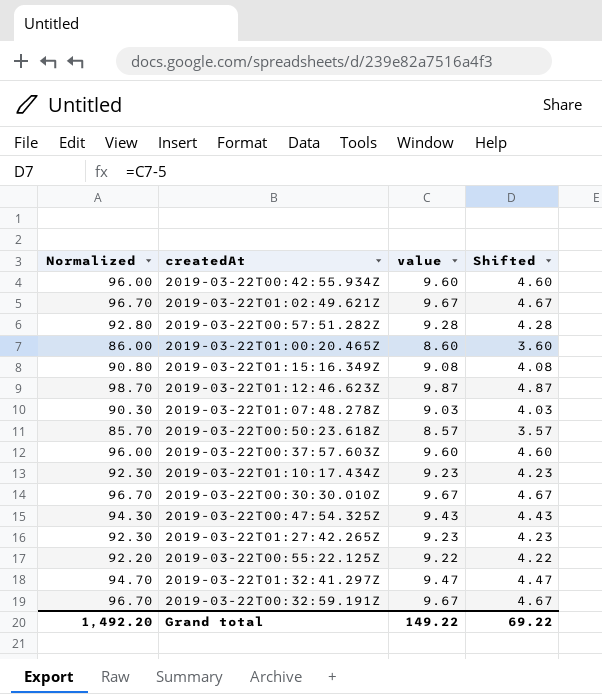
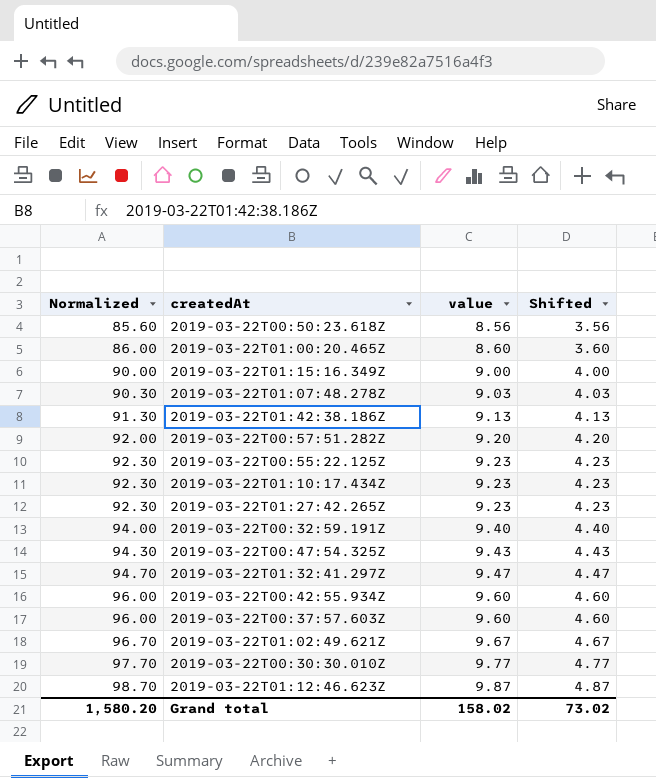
row order: none -> Normalized ascending
2019-03-22T00:50:23.618Z | Normalized: 85.70 -> 85.60
2019-03-22T00:50:23.618Z | value: 8.57 -> 8.56
2019-03-22T00:50:23.618Z | Shifted: 3.57 -> 3.56
2019-03-22T01:15:16.349Z | Normalized: 90.80 -> 90.00
2019-03-22T01:15:16.349Z | value: 9.08 -> 9.00
2019-03-22T01:15:16.349Z | Shifted: 4.08 -> 4.00
row 2019-03-22T01:42:38.186Z: none -> 91.30 | 9.13 | 4.13
2019-03-22T00:57:51.282Z | Normalized: 92.80 -> 92.00
2019-03-22T00:57:51.282Z | value: 9.28 -> 9.20
2019-03-22T00:57:51.282Z | Shifted: 4.28 -> 4.20
2019-03-22T00:55:22.125Z | Normalized: 92.20 -> 92.30
2019-03-22T00:55:22.125Z | value: 9.22 -> 9.23
2019-03-22T00:55:22.125Z | Shifted: 4.22 -> 4.23
2019-03-22T00:32:59.191Z | Normalized: 96.70 -> 94.00
2019-03-22T00:32:59.191Z | value: 9.67 -> 9.40
2019-03-22T00:32:59.191Z | Shifted: 4.67 -> 4.40
2019-03-22T00:30:30.010Z | Normalized: 96.70 -> 97.70
2019-03-22T00:30:30.010Z | value: 9.67 -> 9.77
2019-03-22T00:30:30.010Z | Shifted: 4.67 -> 4.77
Grand total | Normalized: 1,492.20 -> 1,580.20
Grand total | value: 149.22 -> 158.02
Grand total | Shifted: 69.22 -> 73.02

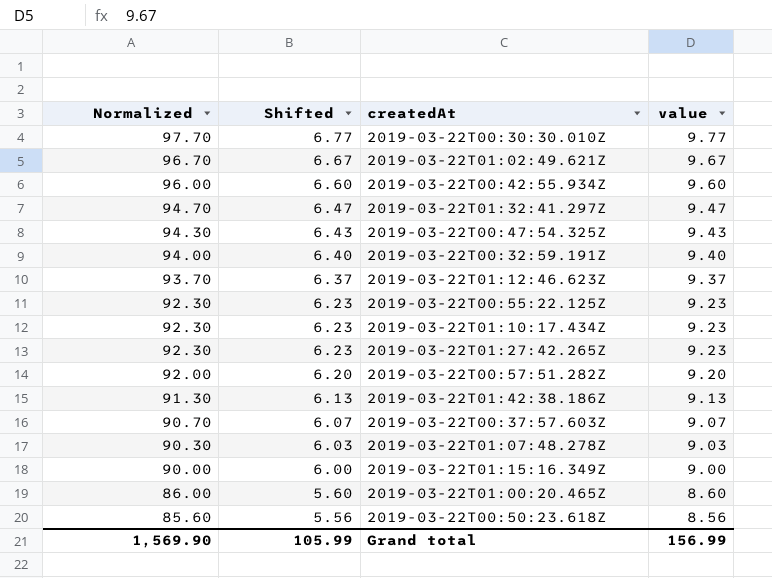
row order: Normalized ascending -> Normalized descending
column Shifted | formula: [value] - 5 -> [value] - 3
column Shifted | position: 4 -> 2
2019-03-22T01:12:46.623Z | Normalized: 98.70 -> 93.70
2019-03-22T01:12:46.623Z | value: 9.87 -> 9.37
2019-03-22T00:37:57.603Z | Normalized: 96.00 -> 90.70
2019-03-22T00:37:57.603Z | value: 9.60 -> 9.07
Grand total | Normalized: 1,580.20 -> 1,569.90
Grand total | Shifted: 73.02 -> 105.99
Grand total | value: 158.02 -> 156.99

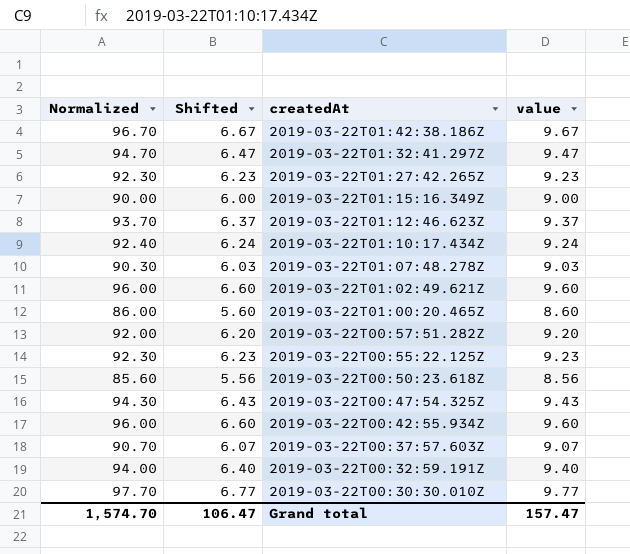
row order: Normalized descending -> createdAt descending
2019-03-22T01:42:38.186Z | Normalized: 91.30 -> 96.70
2019-03-22T01:42:38.186Z | Shifted: 6.13 -> 6.67
2019-03-22T01:42:38.186Z | value: 9.13 -> 9.67
2019-03-22T01:10:17.434Z | Normalized: 92.30 -> 92.40
2019-03-22T01:10:17.434Z | Shifted: 6.23 -> 6.24
2019-03-22T01:10:17.434Z | value: 9.23 -> 9.24
2019-03-22T01:02:49.621Z | Normalized: 96.70 -> 96.00
2019-03-22T01:02:49.621Z | Shifted: 6.67 -> 6.60
2019-03-22T01:02:49.621Z | value: 9.67 -> 9.60
Grand total | Normalized: 1,569.90 -> 1,574.70
Grand total | Shifted: 105.99 -> 106.47
Grand total | value: 156.99 -> 157.47

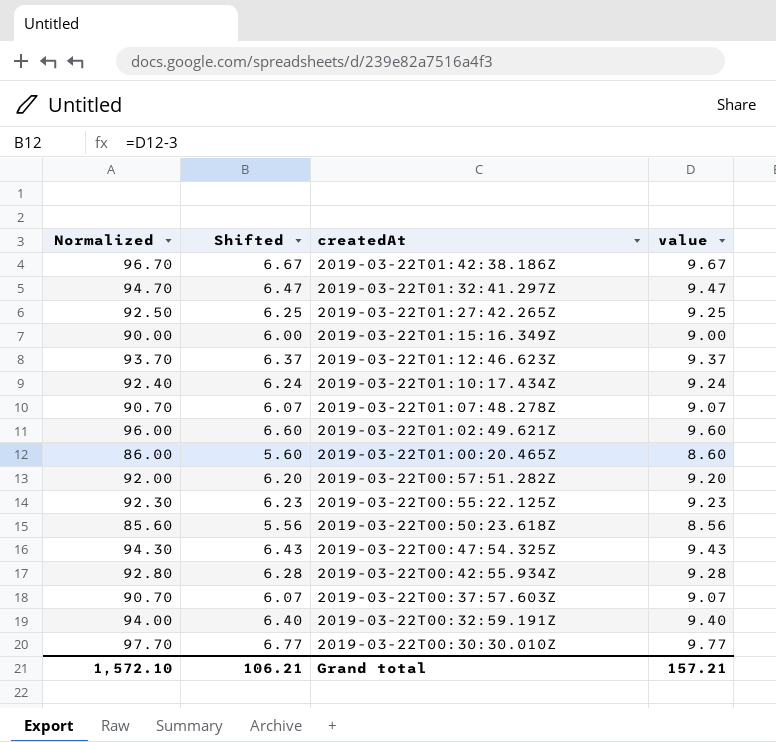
2019-03-22T01:27:42.265Z | Normalized: 92.30 -> 92.50
2019-03-22T01:27:42.265Z | Shifted: 6.23 -> 6.25
2019-03-22T01:27:42.265Z | value: 9.23 -> 9.25
2019-03-22T01:07:48.278Z | Normalized: 90.30 -> 90.70
2019-03-22T01:07:48.278Z | Shifted: 6.03 -> 6.07
2019-03-22T01:07:48.278Z | value: 9.03 -> 9.07
2019-03-22T00:42:55.934Z | Normalized: 96.00 -> 92.80
2019-03-22T00:42:55.934Z | Shifted: 6.60 -> 6.28
2019-03-22T00:42:55.934Z | value: 9.60 -> 9.28
Grand total | Normalized: 1,574.70 -> 1,572.10
Grand total | Shifted: 106.47 -> 106.21
Grand total | value: 157.47 -> 157.21

